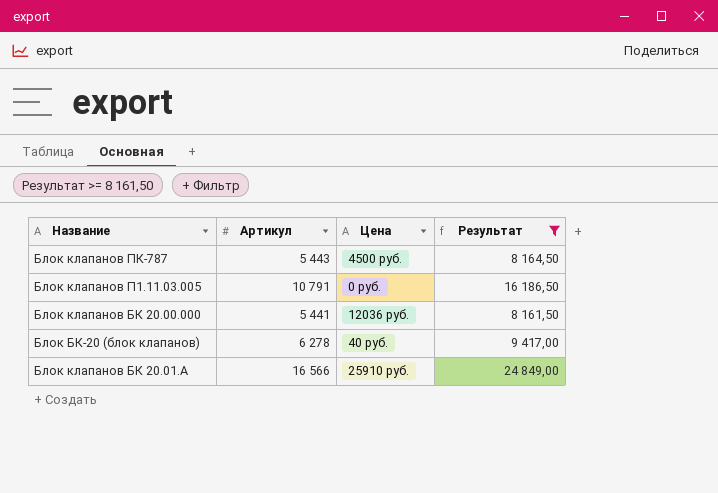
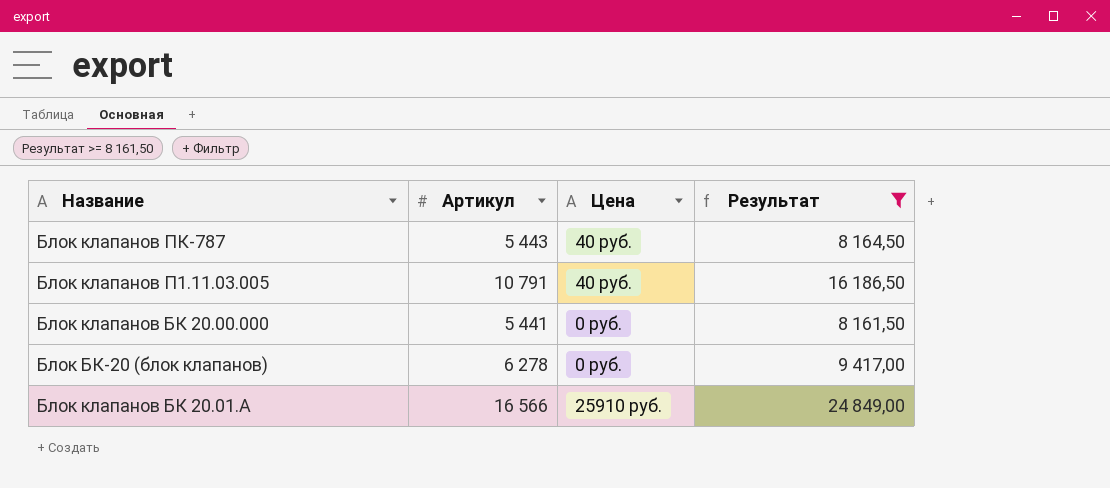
Блок клапанов ПК-787 | Цена: 4500 руб. -> 40 руб.
Блок клапанов П1.11.03.005 | Цена: 0 руб. -> 40 руб.
Блок клапанов БК 20.00.000 | Цена: 12036 руб. -> 0 руб.
Блок БК-20 (блок клапанов) | Цена: 40 руб. -> 0 руб.

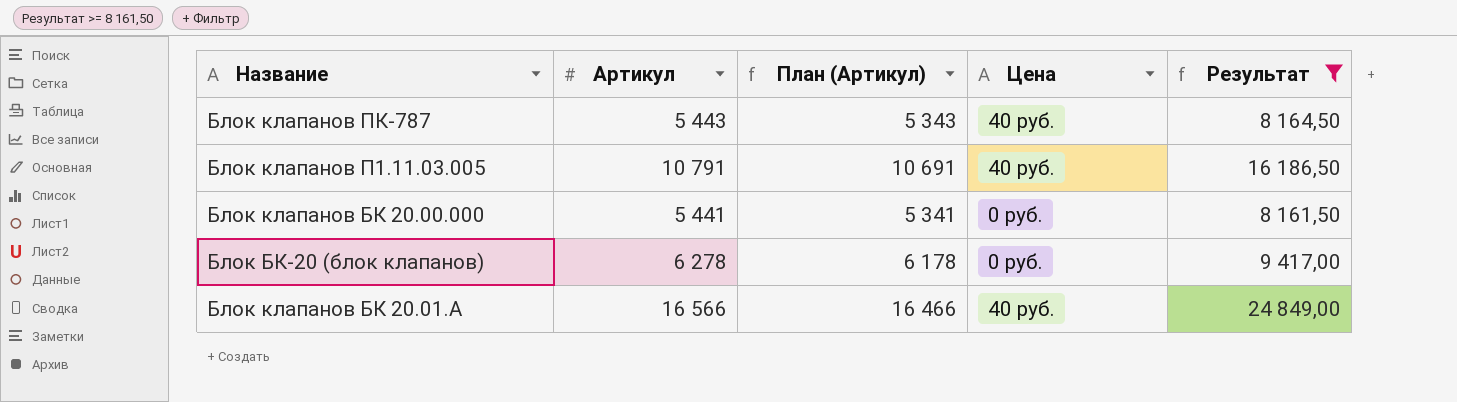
column План (Артикул) | formula: none -> [Артикул] - 100
Блок клапанов БК 20.01.А | Цена: 25910 руб. -> 40 руб.

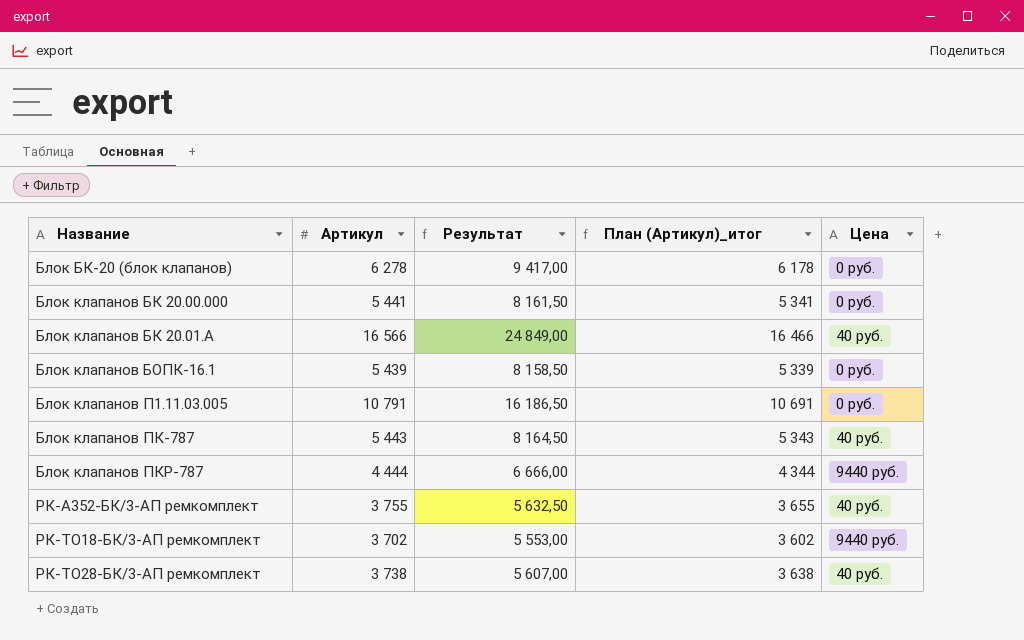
filter: Результат >= 8 161,50 -> none
row order: none -> Название ascending
column Результат | position: 5 -> 3
column name: План (Артикул) -> План (Артикул)_итог
Блок клапанов П1.11.03.005 | Цена: 40 руб. -> 0 руб.

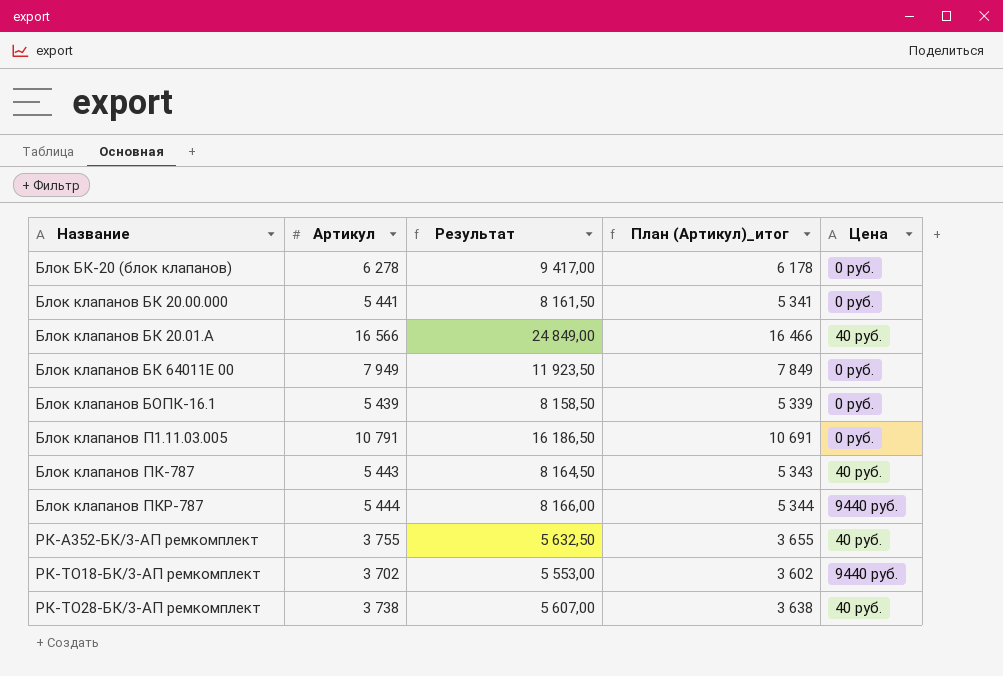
row Блок клапанов БК 64011Е 00: none -> 7 949 | 11 923,50 | 7 849 | 0 руб.
Блок клапанов ПКР-787 | Артикул: 4 444 -> 5 444
Блок клапанов ПКР-787 | Результат: 6 666,00 -> 8 166,00
Блок клапанов ПКР-787 | План (Артикул)_итог: 4 344 -> 5 344

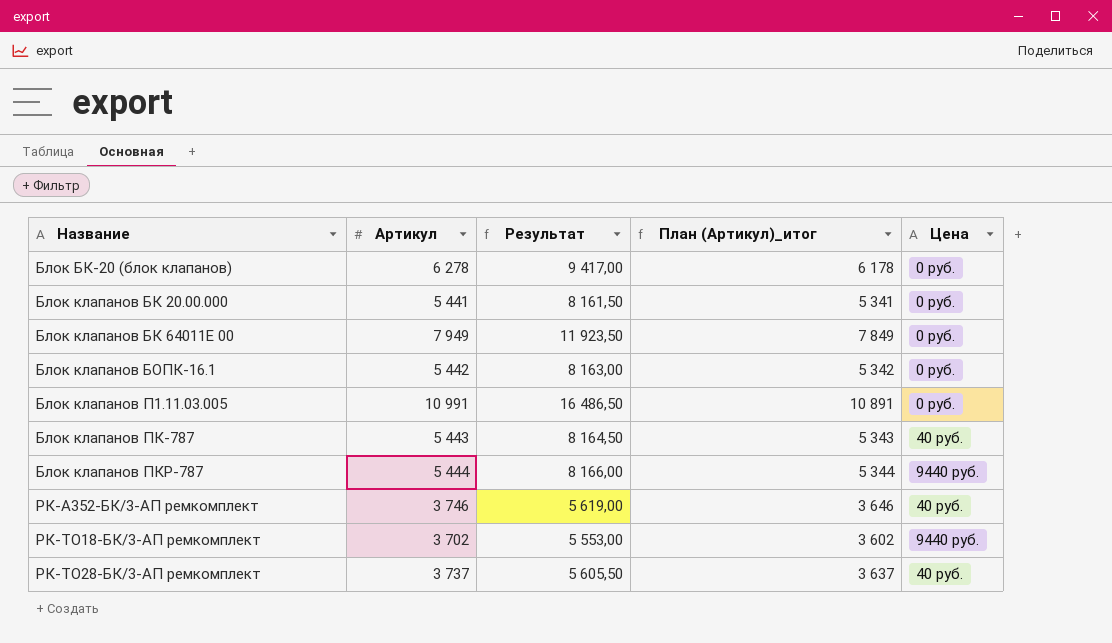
row Блок клапанов БК 20.01.А: 16 566 | 24 849,00 | 16 466 | 40 руб. -> none
Блок клапанов БОПК-16.1 | Артикул: 5 439 -> 5 442
Блок клапанов БОПК-16.1 | Результат: 8 158,50 -> 8 163,00
Блок клапанов БОПК-16.1 | План (Артикул)_итог: 5 339 -> 5 342
Блок клапанов П1.11.03.005 | Артикул: 10 791 -> 10 991
Блок клапанов П1.11.03.005 | Результат: 16 186,50 -> 16 486,50
Блок клапанов П1.11.03.005 | План (Артикул)_итог: 10 691 -> 10 891
РК-А352-БК/3-АП ремкомплект | Артикул: 3 755 -> 3 746
РК-А352-БК/3-АП ремкомплект | Результат: 5 632,50 -> 5 619,00
РК-А352-БК/3-АП ремкомплект | План (Артикул)_итог: 3 655 -> 3 646
РК-ТО28-БК/3-АП ремкомплект | Артикул: 3 738 -> 3 737
РК-ТО28-БК/3-АП ремкомплект | Результат: 5 607,00 -> 5 605,50
РК-ТО28-БК/3-АП ремкомплект | План (Артикул)_итог: 3 638 -> 3 637

